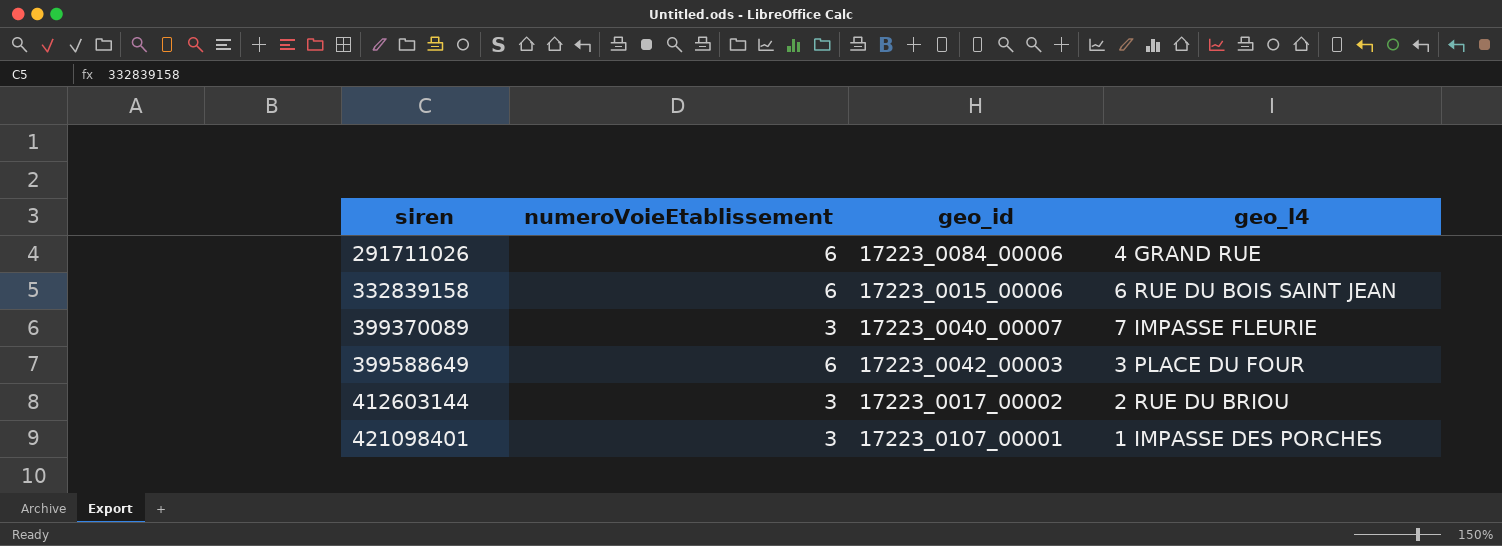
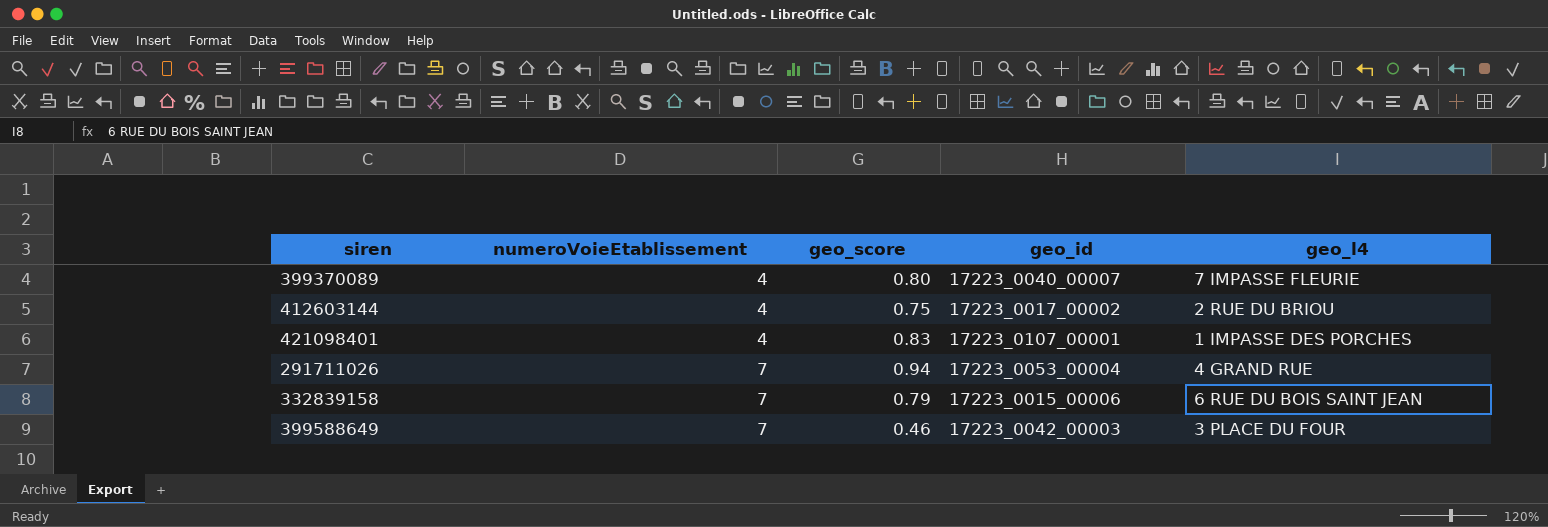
row order: siren ascending -> numeroVoieEtablissement ascending
column geo_score | position: none -> 3
399370089 | numeroVoieEtablissement: 3 -> 4
412603144 | numeroVoieEtablissement: 3 -> 4
421098401 | numeroVoieEtablissement: 3 -> 4
291711026 | numeroVoieEtablissement: 6 -> 7
291711026 | geo_id: 17223_0084_00006 -> 17223_0053_00004
332839158 | numeroVoieEtablissement: 6 -> 7
399588649 | numeroVoieEtablissement: 6 -> 7

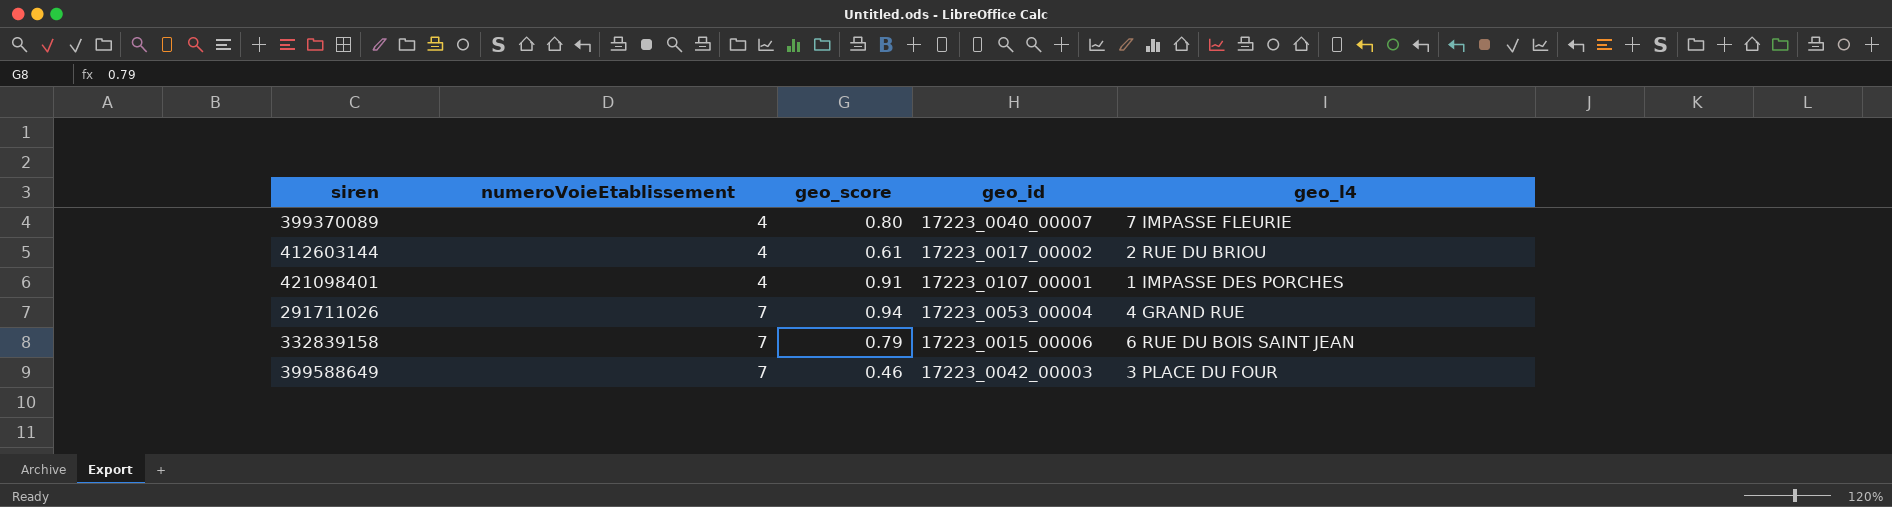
412603144 | geo_score: 0.75 -> 0.61
421098401 | geo_score: 0.83 -> 0.91

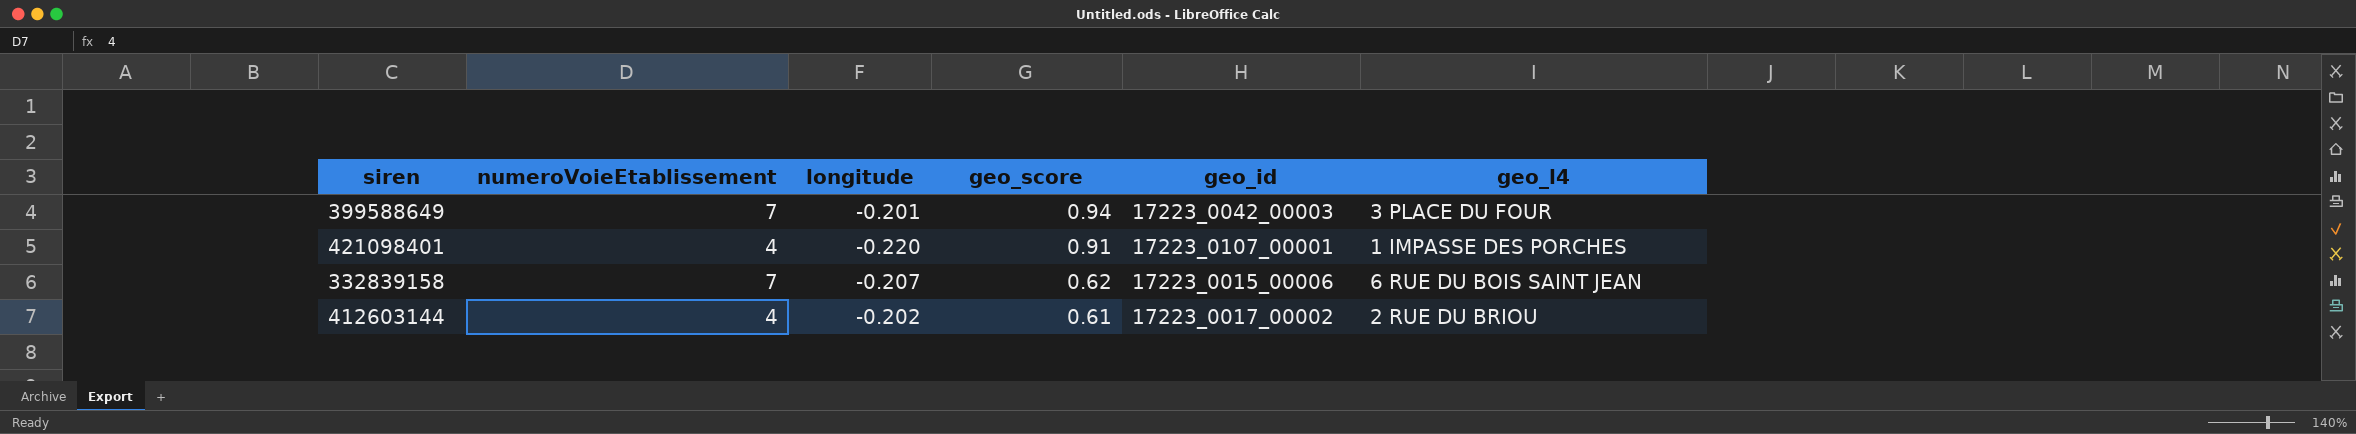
row order: numeroVoieEtablissement ascending -> geo_score descending
column longitude | position: none -> 3
row 399370089: 4 | 0.80 | 17223_0040_00007 | 7 IMPASSE FLEURIE -> none
row 291711026: 7 | 0.94 | 17223_0053_00004 | 4 GRAND RUE -> none
399588649 | geo_score: 0.46 -> 0.94
332839158 | geo_score: 0.79 -> 0.62

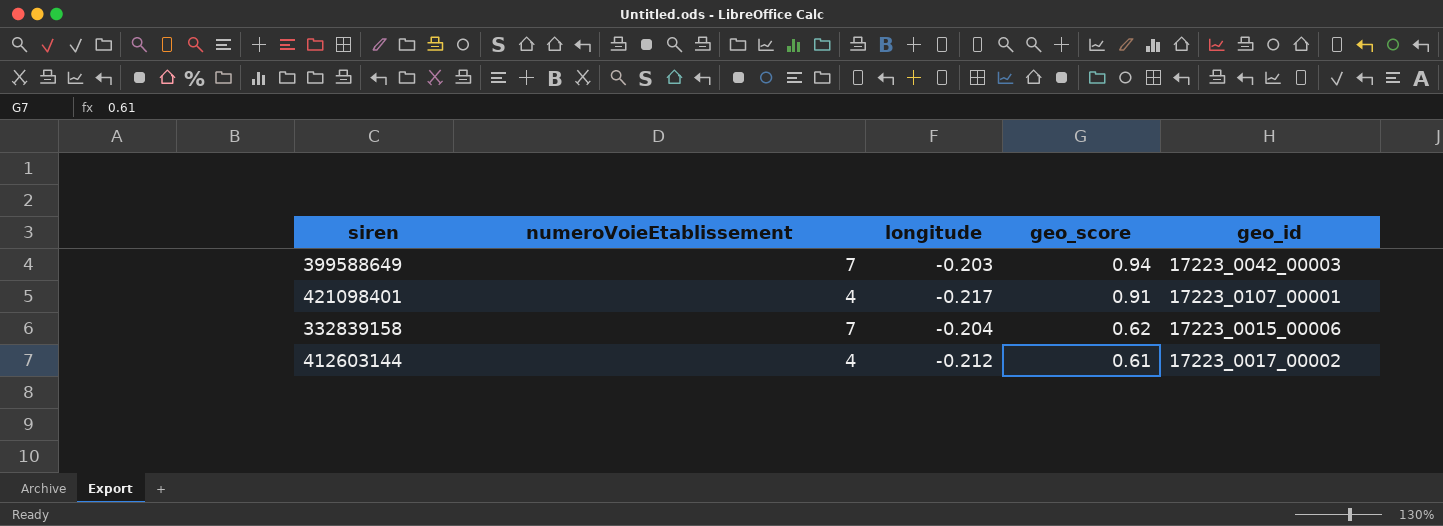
column geo_l4 | position: 6 -> none
399588649 | longitude: -0.201 -> -0.203
421098401 | longitude: -0.220 -> -0.217
332839158 | longitude: -0.207 -> -0.204
412603144 | longitude: -0.202 -> -0.212

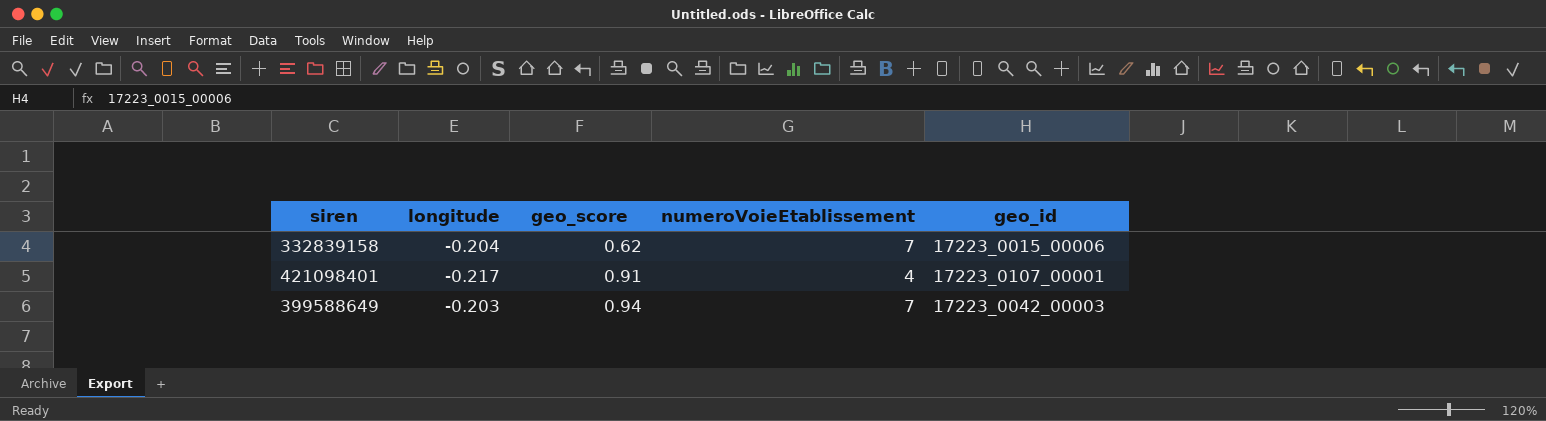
row order: geo_score descending -> geo_score ascending
column numeroVoieEtablissement | position: 2 -> 4
row 412603144: 4 | -0.212 | 0.61 | 17223_0017_00002 -> none

